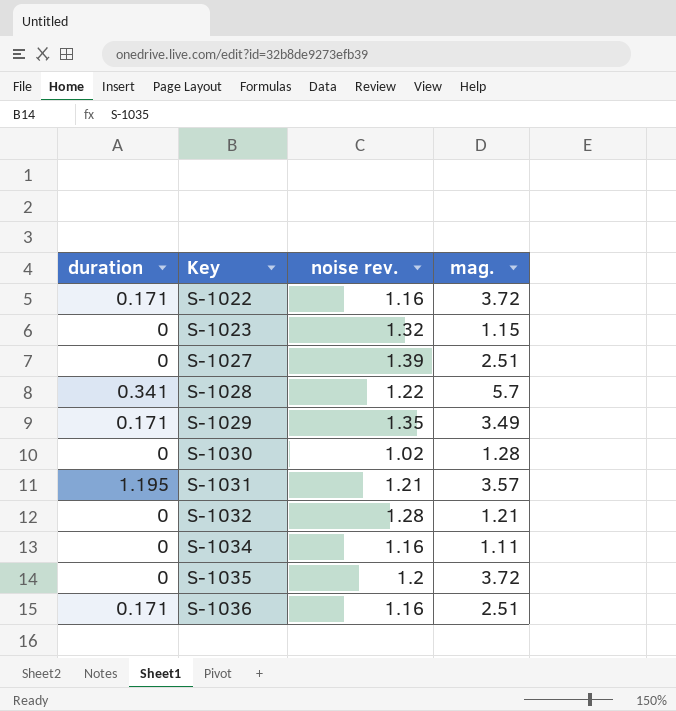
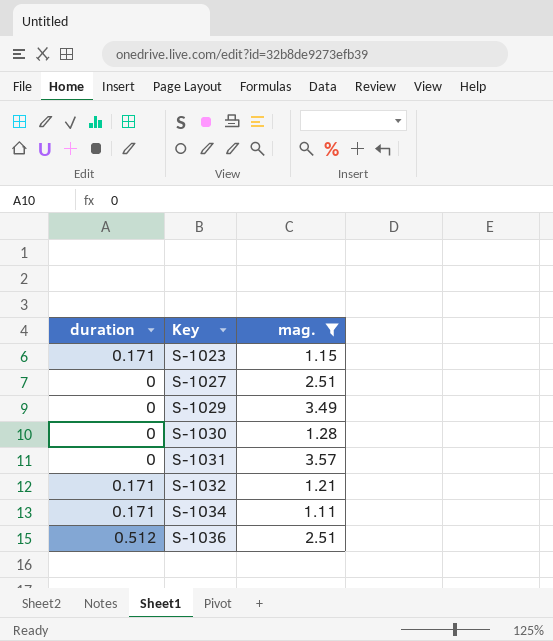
filter: none -> mag. <= 3.57
column noise rev. | position: 3 -> none
S-1023 | duration: 0 -> 0.171
S-1029 | duration: 0.171 -> 0
S-1031 | duration: 1.195 -> 0
S-1032 | duration: 0 -> 0.171
S-1034 | duration: 0 -> 0.171
S-1036 | duration: 0.171 -> 0.512

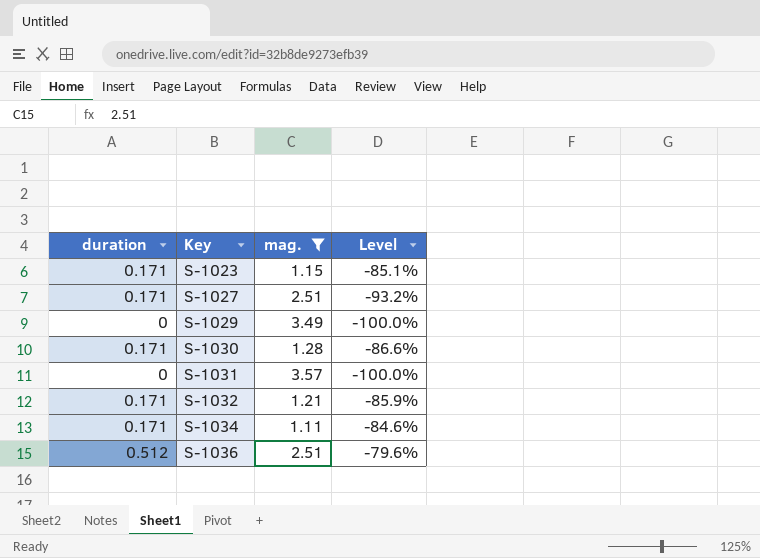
column Level | formula: none -> ([duration] - [mag.]) / [mag.]
S-1027 | duration: 0 -> 0.171
S-1030 | duration: 0 -> 0.171

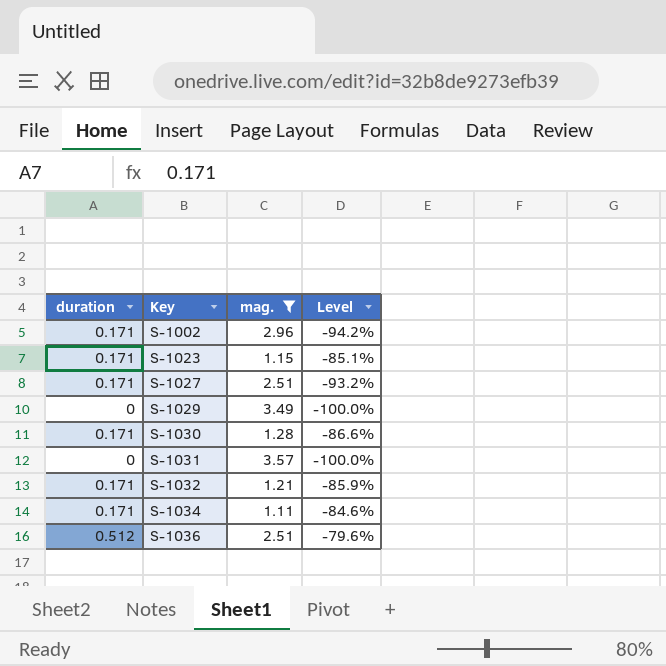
row S-1002: none -> 0.171 | 2.96 | -94.2%

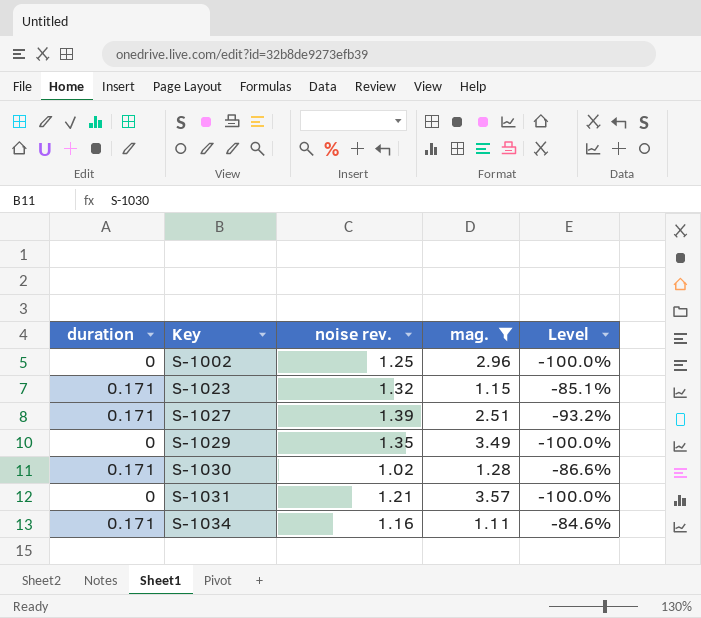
column noise rev. | position: none -> 3
row S-1032: 0.171 | 1.21 | -85.9% -> none
row S-1036: 0.512 | 2.51 | -79.6% -> none
S-1002 | duration: 0.171 -> 0
S-1002 | Level: -94.2% -> -100.0%

